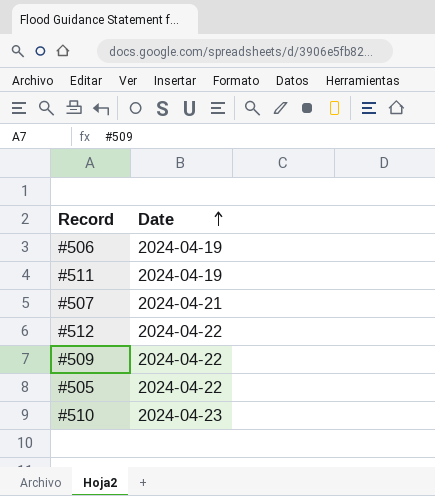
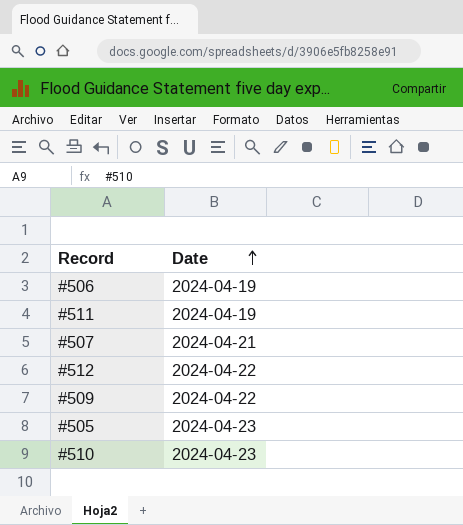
#505 | Date: 2024-04-22 -> 2024-04-23

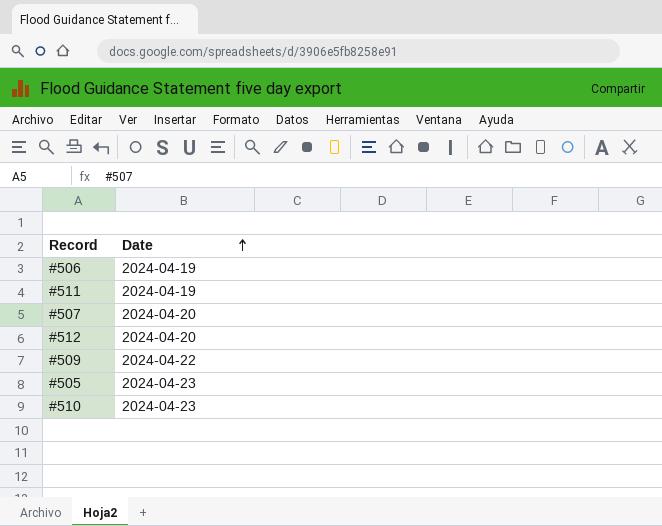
#507 | Date: 2024-04-21 -> 2024-04-20
#512 | Date: 2024-04-22 -> 2024-04-20

